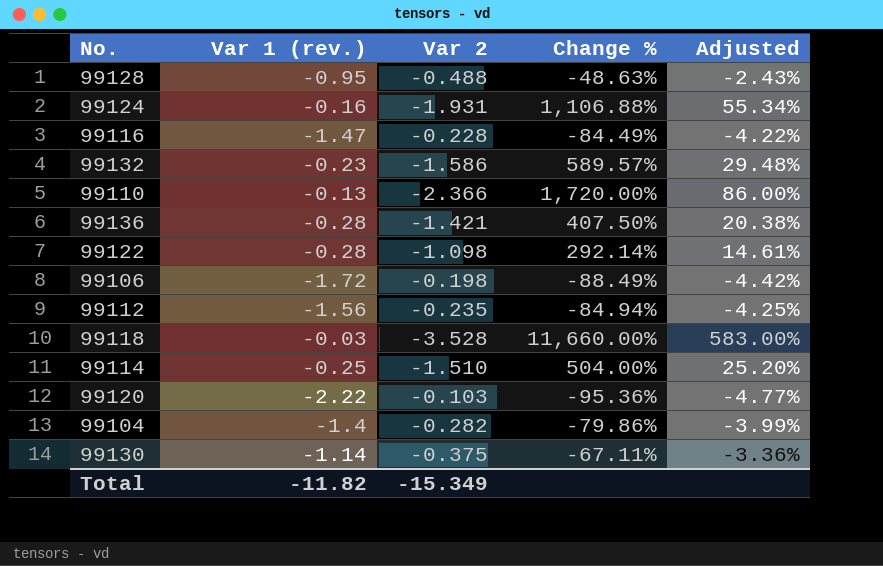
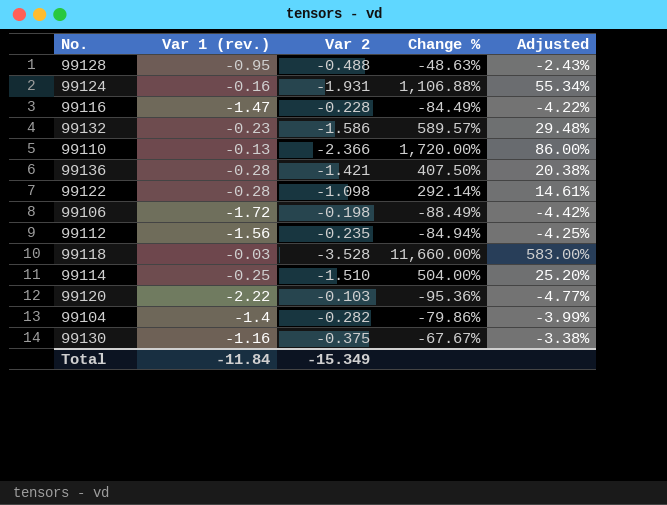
99130 | Var 1 (rev.): -1.14 -> -1.16
99130 | Change %: -67.11% -> -67.67%
99130 | Adjusted: -3.36% -> -3.38%
Total | Var 1 (rev.): -11.82 -> -11.84

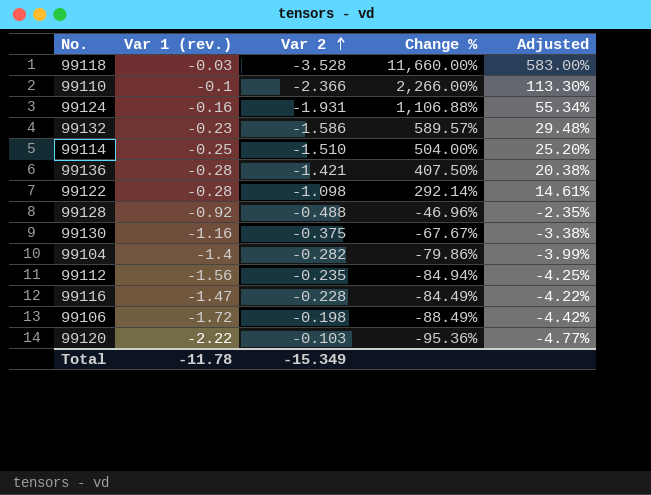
row order: none -> Var 2 ascending
99110 | Var 1 (rev.): -0.13 -> -0.1
99110 | Change %: 1,720.00% -> 2,266.00%
99110 | Adjusted: 86.00% -> 113.30%
99128 | Var 1 (rev.): -0.95 -> -0.92
99128 | Change %: -48.63% -> -46.96%
99128 | Adjusted: -2.43% -> -2.35%
Total | Var 1 (rev.): -11.84 -> -11.78

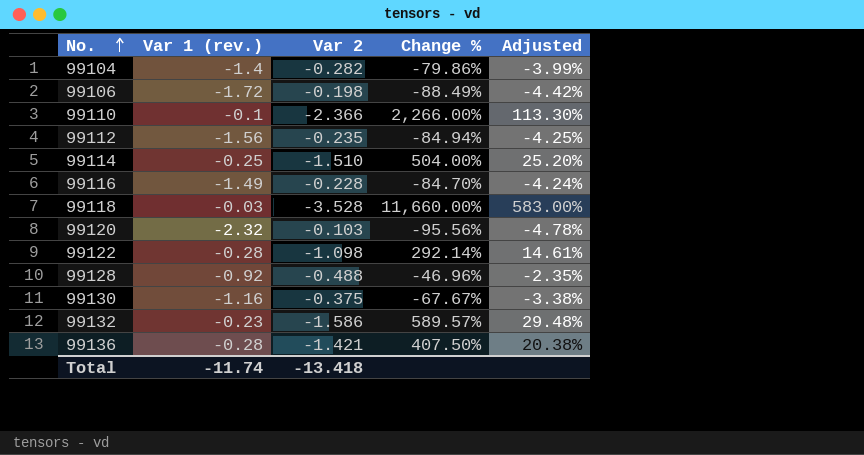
row order: Var 2 ascending -> No. ascending
row 99124: -0.16 | -1.931 | 1,106.88% | 55.34% -> none
99116 | Var 1 (rev.): -1.47 -> -1.49
99116 | Change %: -84.49% -> -84.70%
99116 | Adjusted: -4.22% -> -4.24%
99120 | Var 1 (rev.): -2.22 -> -2.32
99120 | Change %: -95.36% -> -95.56%
99120 | Adjusted: -4.77% -> -4.78%
Total | Var 1 (rev.): -11.78 -> -11.74
Total | Var 2: -15.349 -> -13.418

